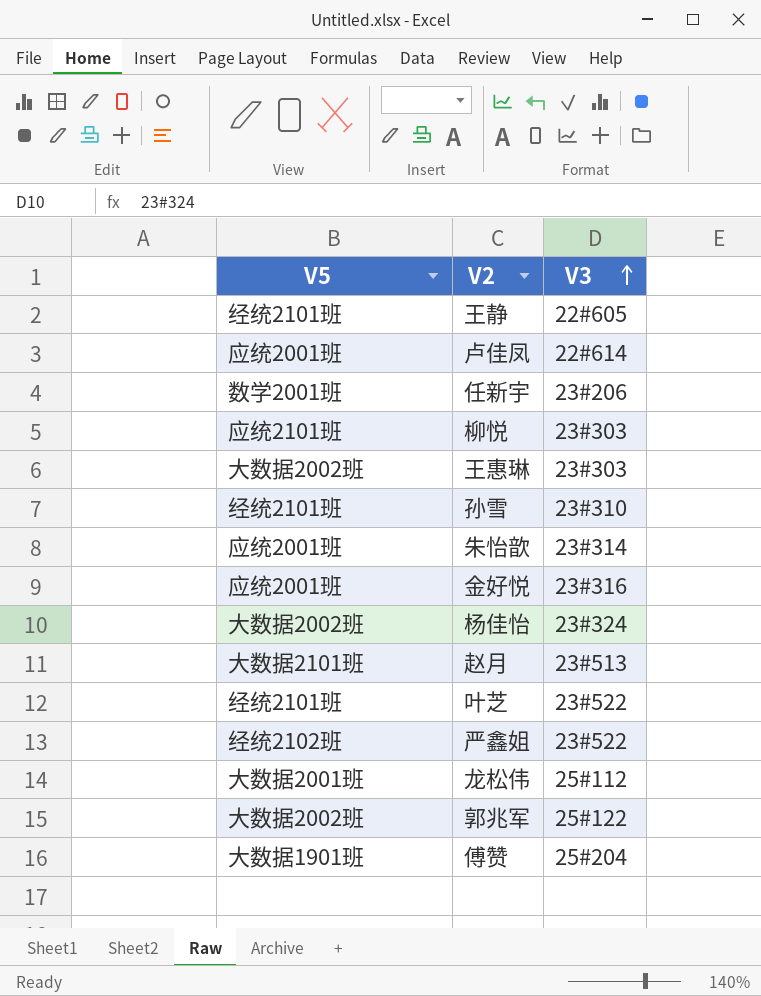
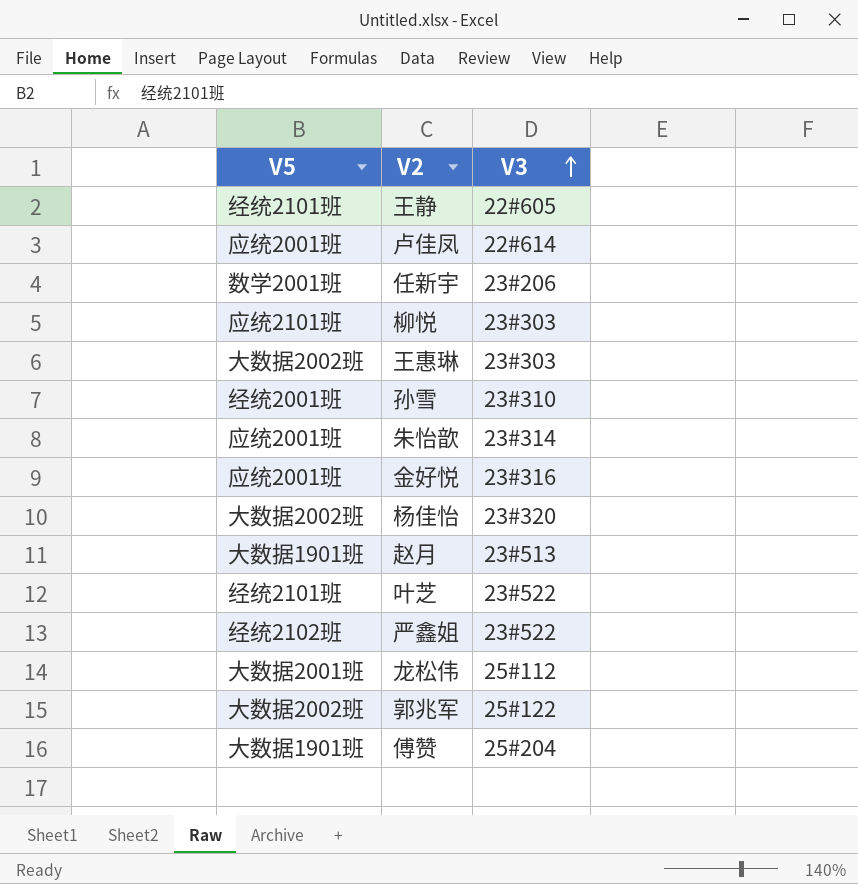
孙雪 | V5: 经统2101班 -> 经统2001班
杨佳怡 | V3: 23#324 -> 23#320
赵月 | V5: 大数据2101班 -> 大数据1901班

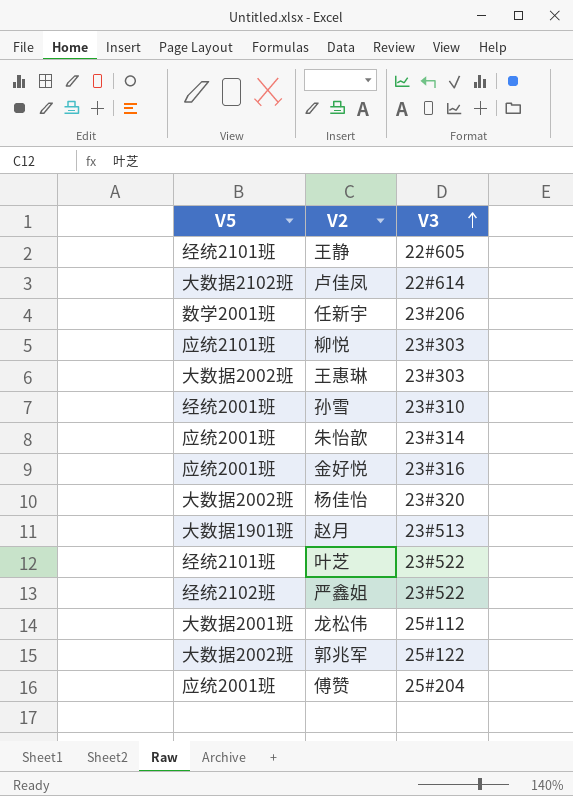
卢佳凤 | V5: 应统2001班 -> 大数据2102班
傅赞 | V5: 大数据1901班 -> 应统2001班

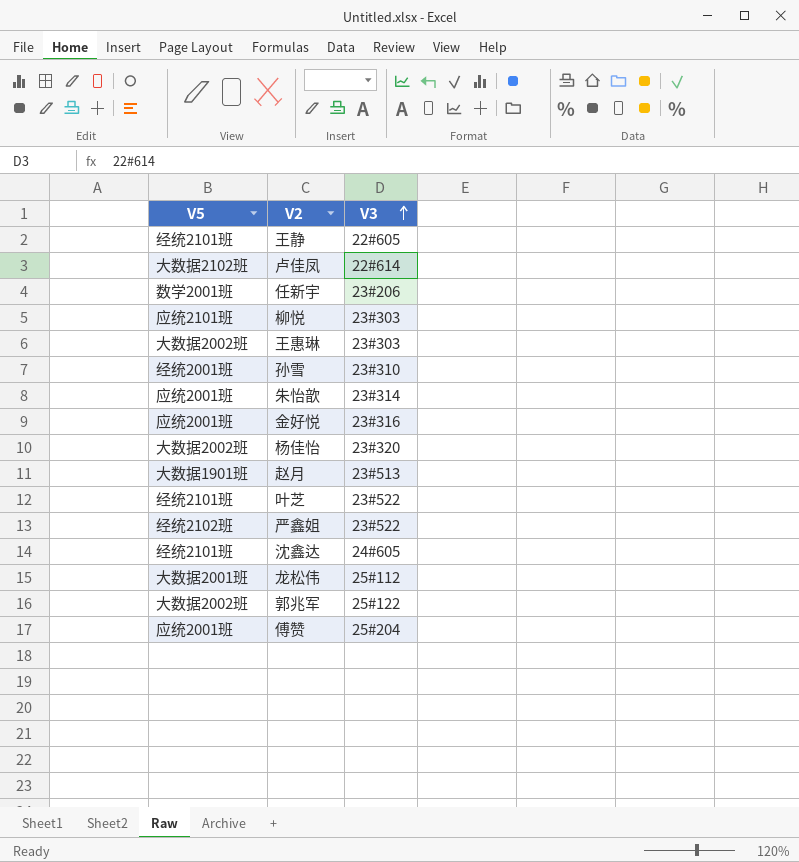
row 沈鑫达: none -> 经统2101班 | 24#605

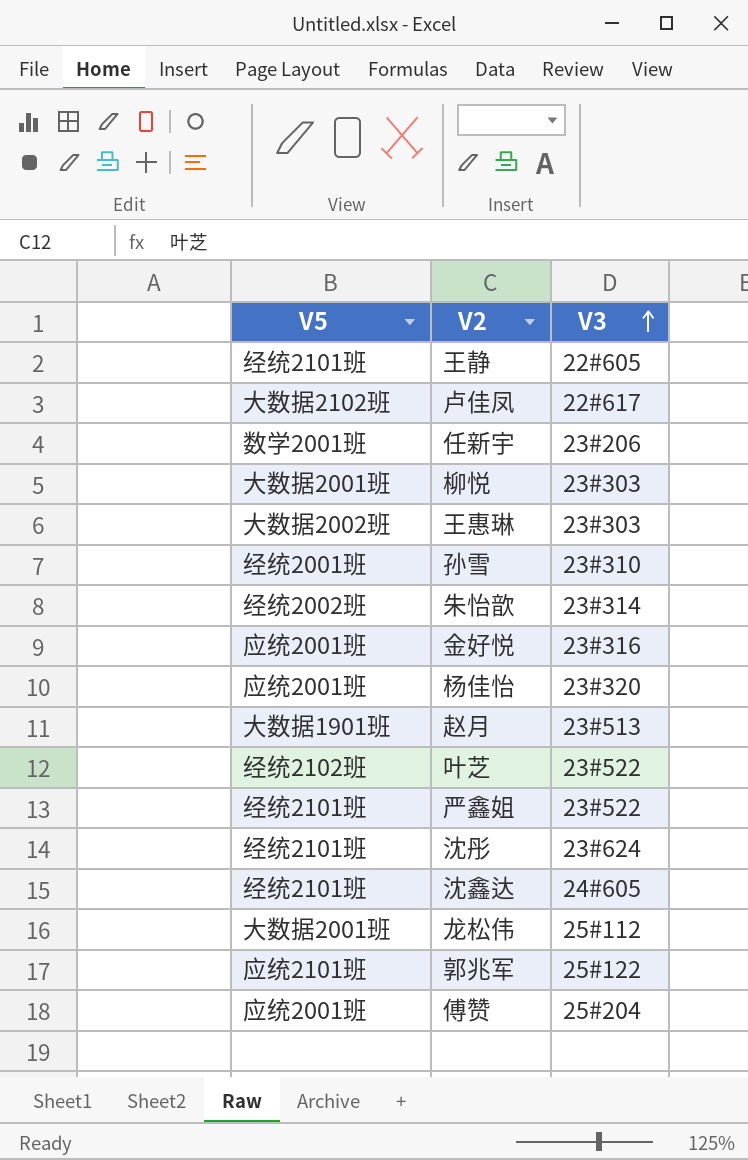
卢佳凤 | V3: 22#614 -> 22#617
柳悦 | V5: 应统2101班 -> 大数据2001班
朱怡歆 | V5: 应统2001班 -> 经统2002班
杨佳怡 | V5: 大数据2002班 -> 应统2001班
叶芝 | V5: 经统2101班 -> 经统2102班
严鑫姐 | V5: 经统2102班 -> 经统2101班
row 沈彤: none -> 经统2101班 | 23#624
郭兆军 | V5: 大数据2002班 -> 应统2101班

